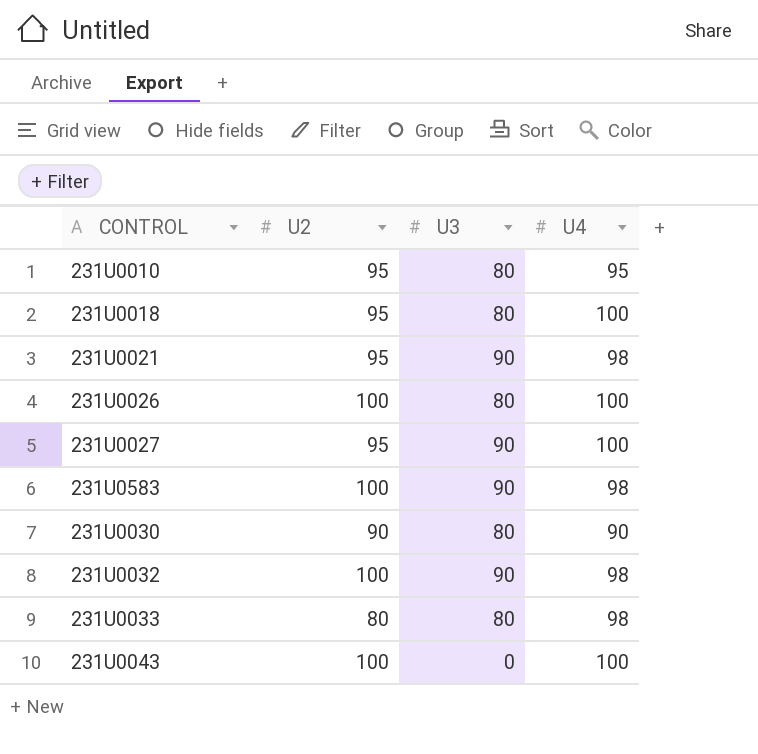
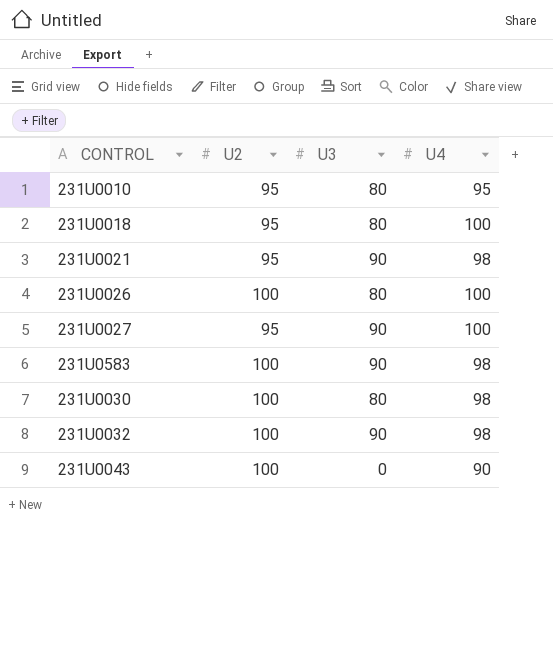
row 231U0033: 80 | 80 | 98 -> none
231U0030 | U2: 90 -> 100
231U0030 | U4: 90 -> 98
231U0043 | U4: 100 -> 90

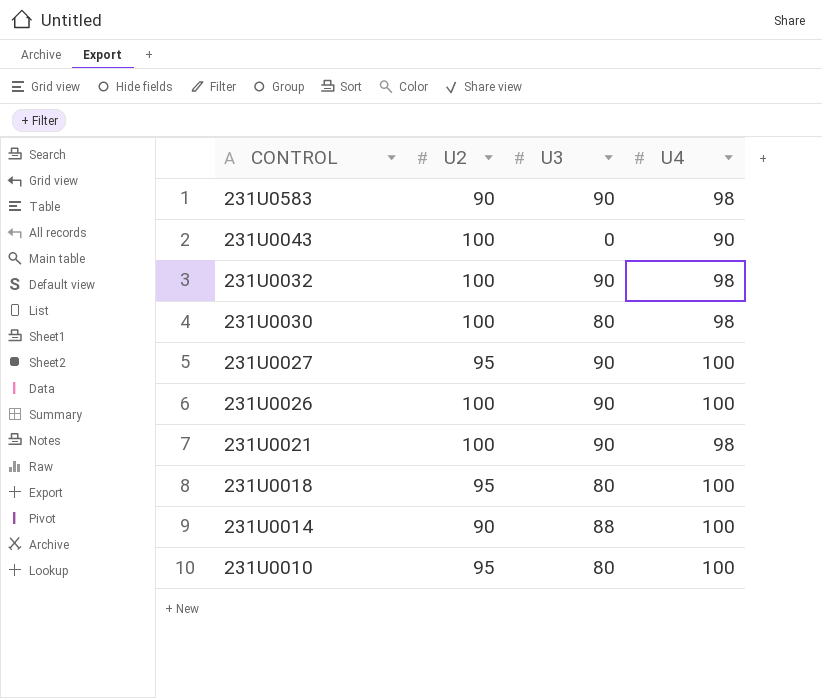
row order: none -> CONTROL descending
231U0583 | U2: 100 -> 90
231U0026 | U3: 80 -> 90
231U0021 | U2: 95 -> 100
row 231U0014: none -> 90 | 88 | 100
231U0010 | U4: 95 -> 100

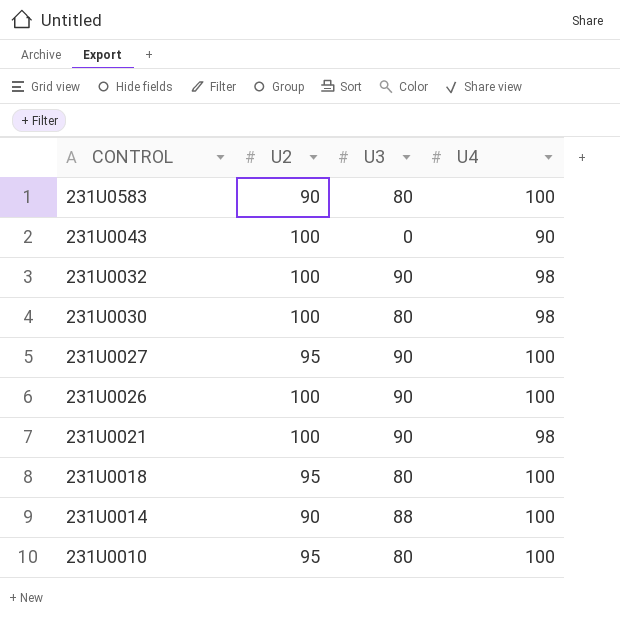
231U0583 | U3: 90 -> 80
231U0583 | U4: 98 -> 100

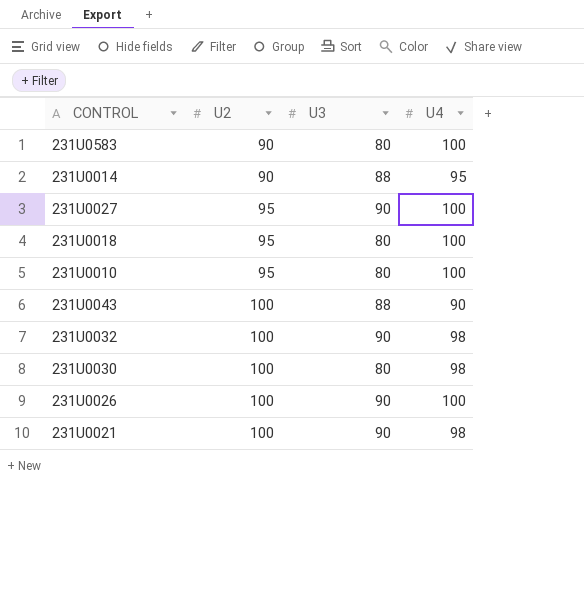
row order: CONTROL descending -> U2 ascending
231U0014 | U4: 100 -> 95
231U0043 | U3: 0 -> 88

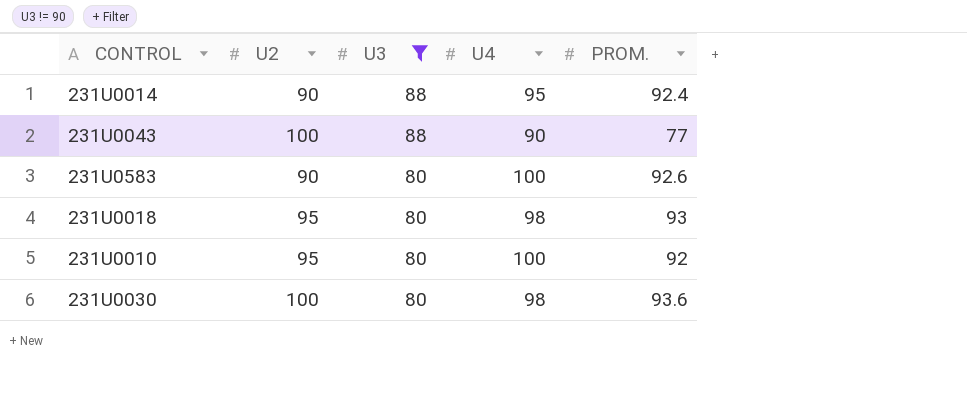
filter: none -> U3 != 90
row order: U2 ascending -> U3 descending
column PROM. | position: none -> 5
231U0018 | U4: 100 -> 98

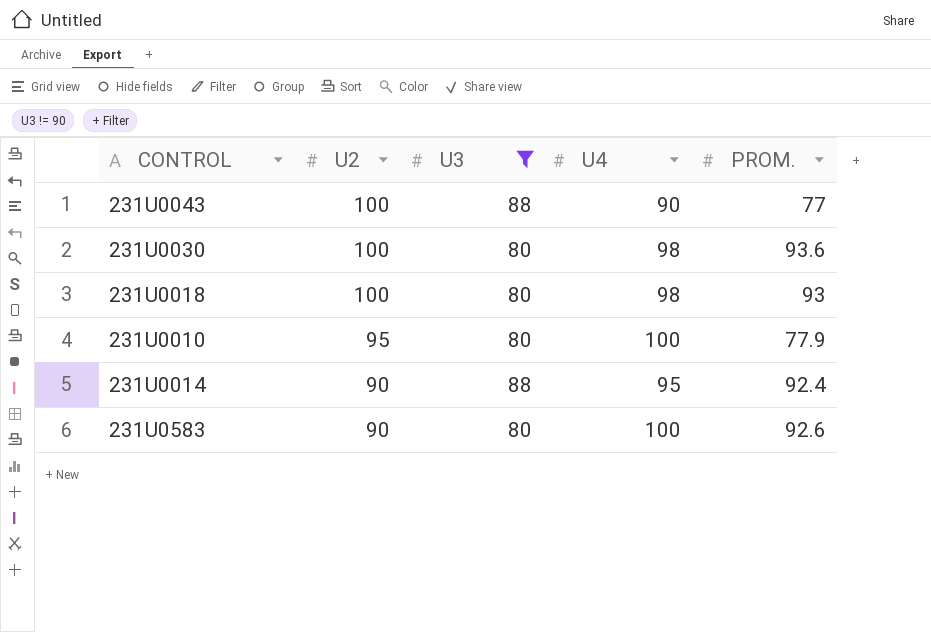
row order: U3 descending -> U2 descending
231U0018 | U2: 95 -> 100
231U0010 | PROM.: 92 -> 77.9

